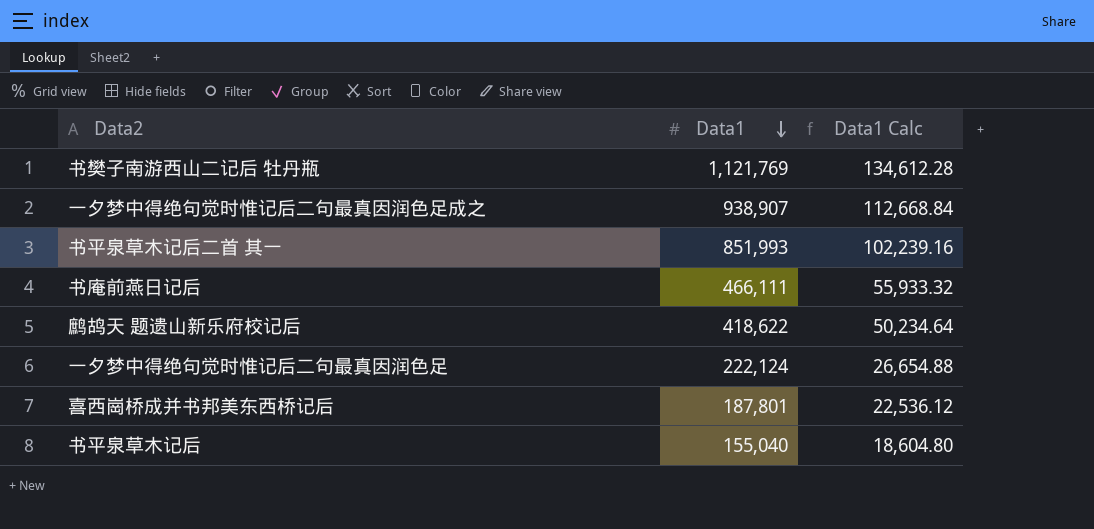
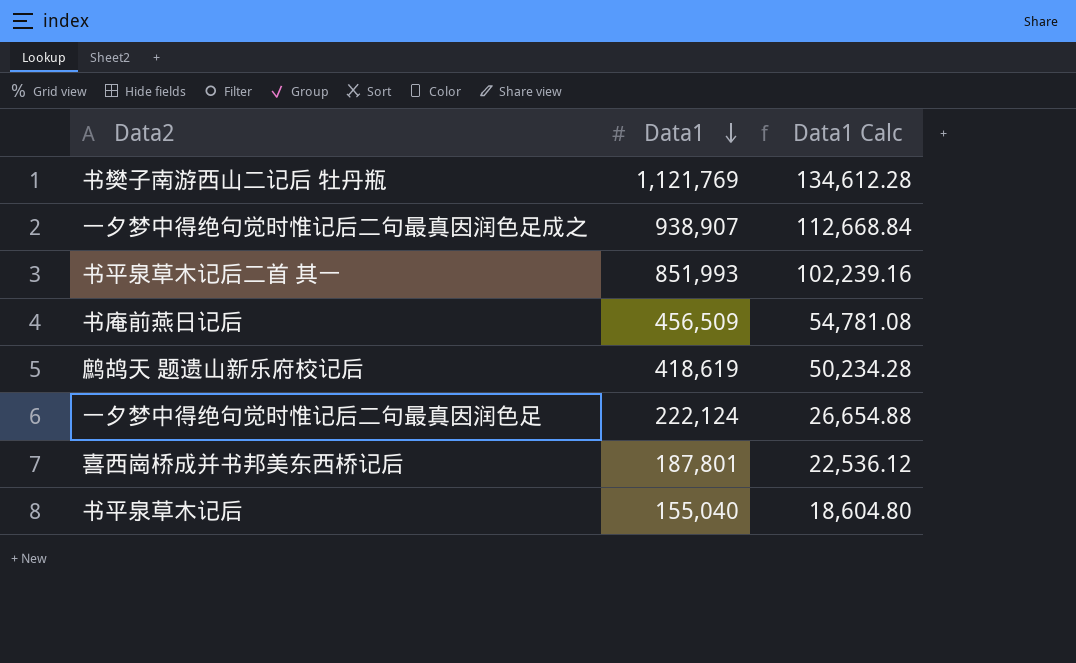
书庵前燕日记后 | Data1: 466,111 -> 456,509
书庵前燕日记后 | Data1 Calc: 55,933.32 -> 54,781.08
鹧鸪天 题遗山新乐府校记后 | Data1: 418,622 -> 418,619
鹧鸪天 题遗山新乐府校记后 | Data1 Calc: 50,234.64 -> 50,234.28

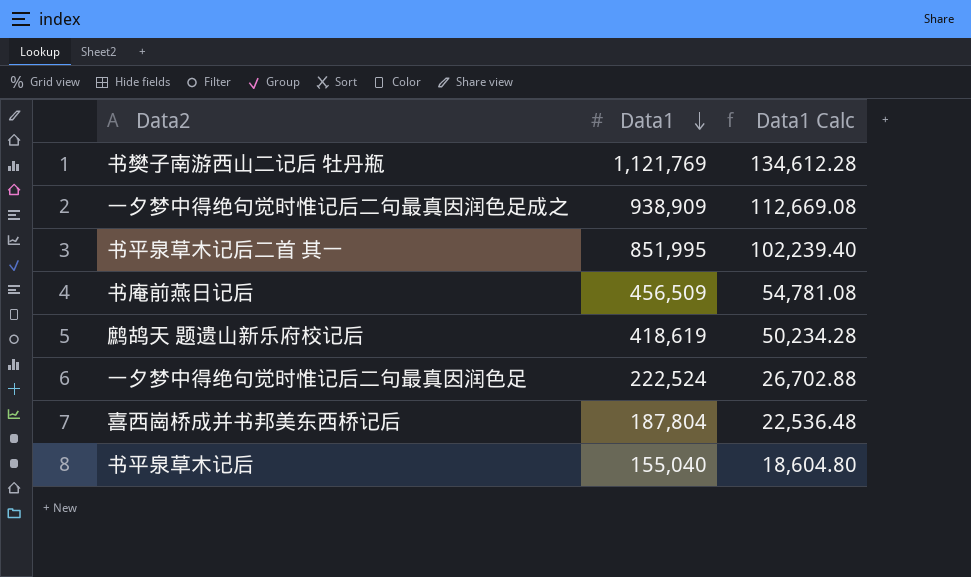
一夕梦中得绝句觉时惟记后二句最真因润色足成之 | Data1: 938,907 -> 938,909
一夕梦中得绝句觉时惟记后二句最真因润色足成之 | Data1 Calc: 112,668.84 -> 112,669.08
书平泉草木记后二首 其一 | Data1: 851,993 -> 851,995
书平泉草木记后二首 其一 | Data1 Calc: 102,239.16 -> 102,239.40
一夕梦中得绝句觉时惟记后二句最真因润色足 | Data1: 222,124 -> 222,524
一夕梦中得绝句觉时惟记后二句最真因润色足 | Data1 Calc: 26,654.88 -> 26,702.88
喜西崗桥成并书邦美东西桥记后 | Data1: 187,801 -> 187,804
喜西崗桥成并书邦美东西桥记后 | Data1 Calc: 22,536.12 -> 22,536.48

